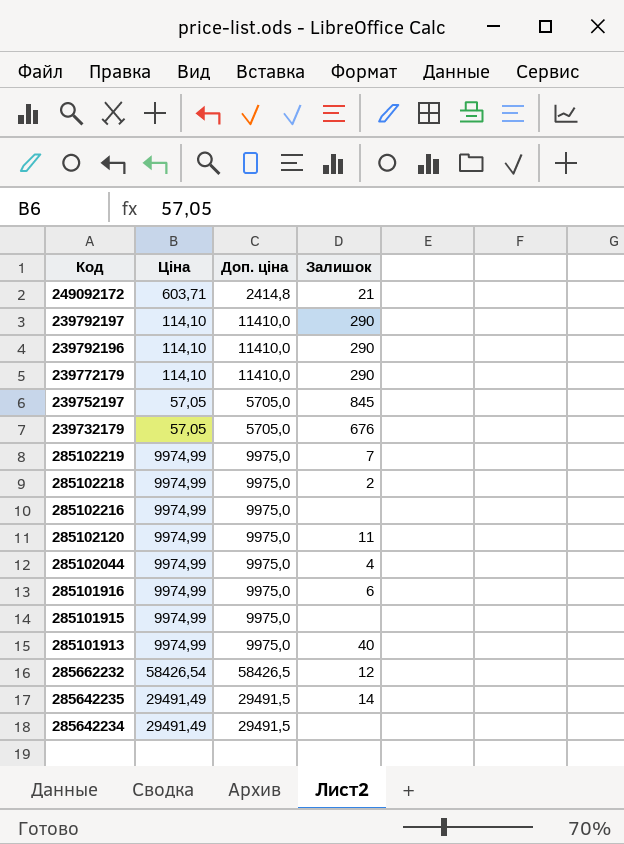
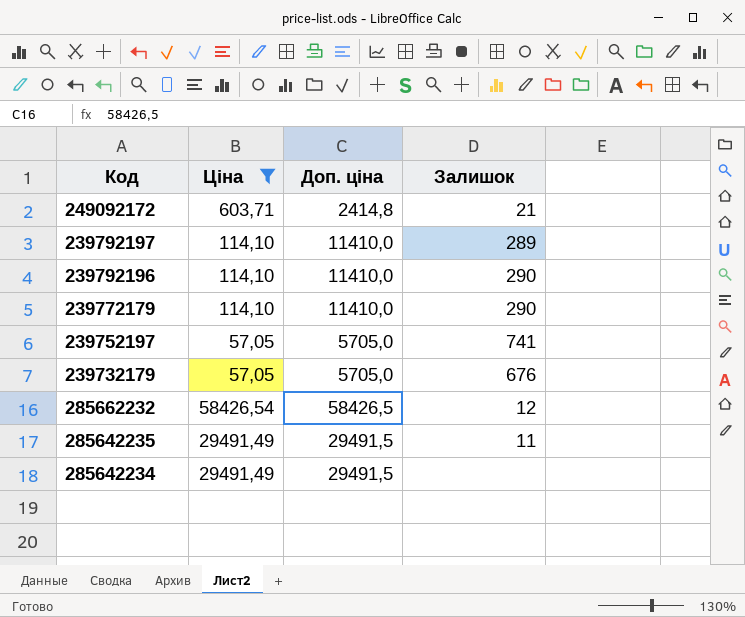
filter: none -> Ціна != 9974,99
239792197 | Залишок: 290 -> 289
239752197 | Залишок: 845 -> 741
285642235 | Залишок: 14 -> 11

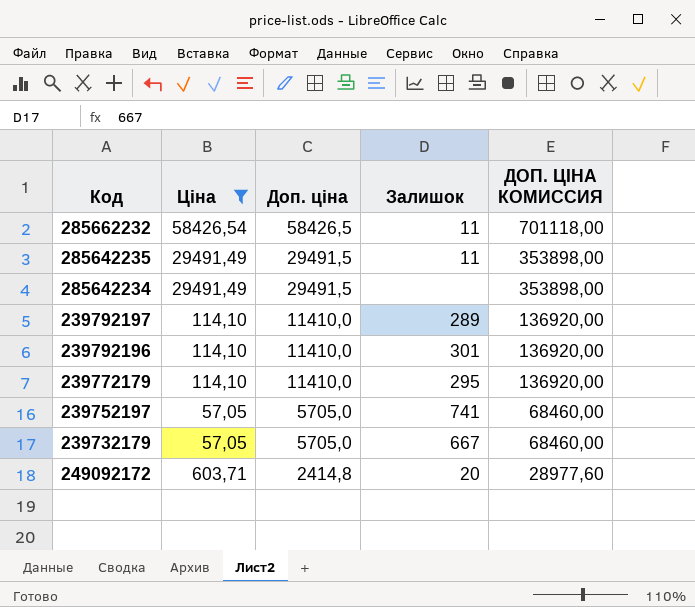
row order: none -> Доп. ціна descending
column ДОП. ЦІНА КОМИССИЯ | formula: none -> [Доп. ціна] * 12
285662232 | Залишок: 12 -> 11
239792196 | Залишок: 290 -> 301
239772179 | Залишок: 290 -> 295
239732179 | Залишок: 676 -> 667
249092172 | Залишок: 21 -> 20

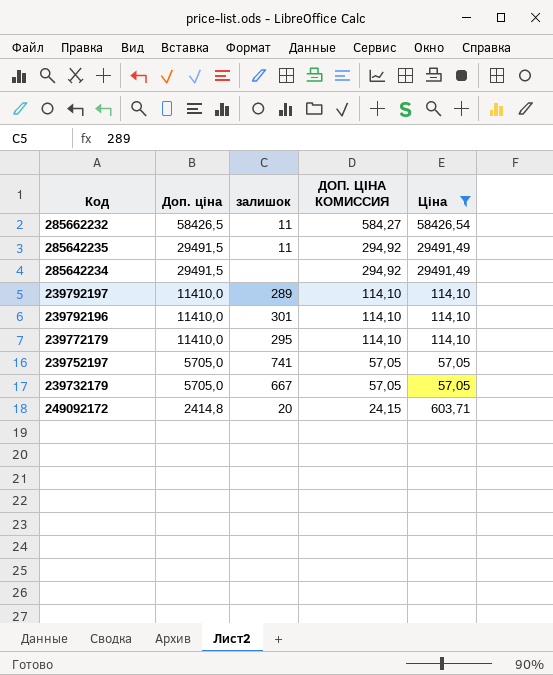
column name: Залишок -> залишок
column ДОП. ЦІНА КОМИССИЯ | formula: [Доп. ціна] * 12 -> [Доп. ціна] * 0,01
column Ціна | position: 2 -> 5

